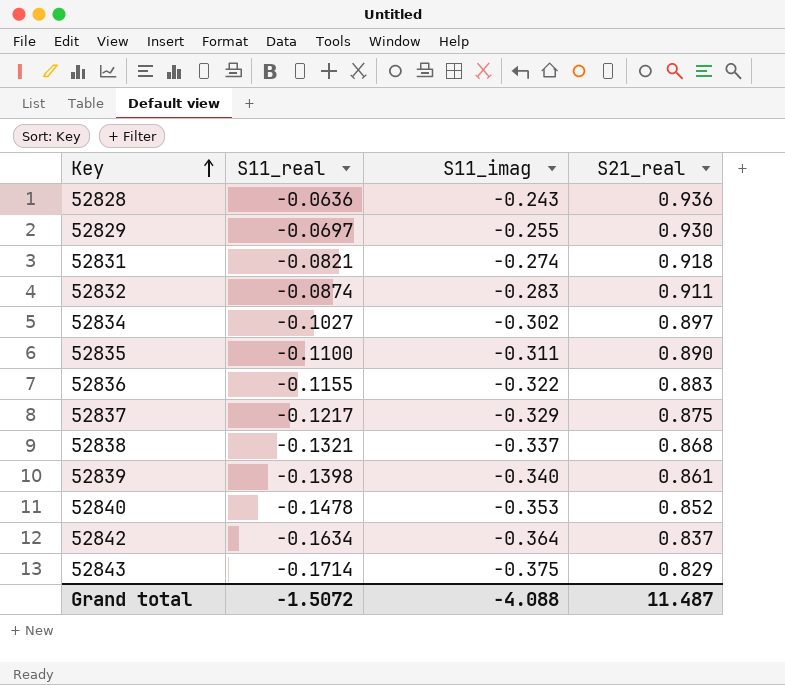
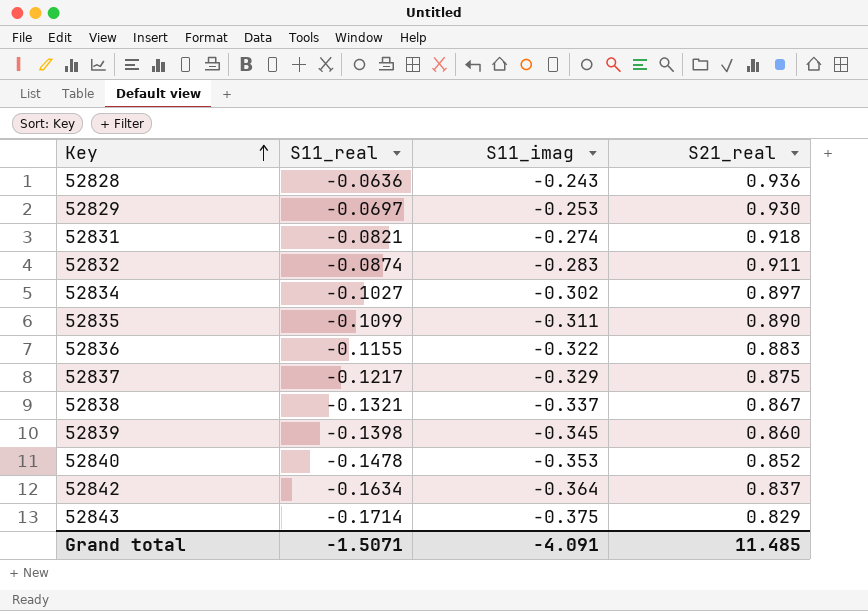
52829 | S11_imag: -0.255 -> -0.253
52835 | S11_real: -0.1100 -> -0.1099
52838 | S21_real: 0.868 -> 0.867
52839 | S11_imag: -0.340 -> -0.345
52839 | S21_real: 0.861 -> 0.860
Grand total | S11_real: -1.5072 -> -1.5071
Grand total | S11_imag: -4.088 -> -4.091
Grand total | S21_real: 11.487 -> 11.485

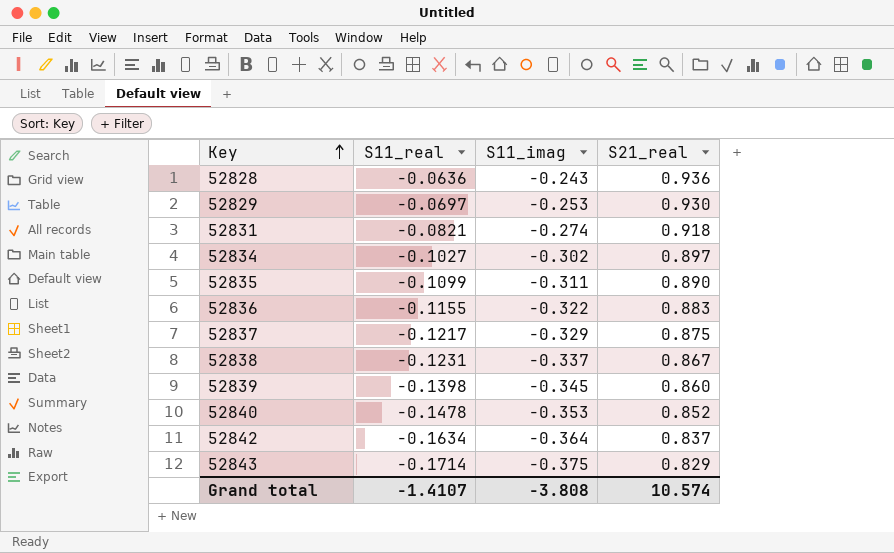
row 52832: -0.0874 | -0.283 | 0.911 -> none
52838 | S11_real: -0.1321 -> -0.1231
Grand total | S11_real: -1.5071 -> -1.4107
Grand total | S11_imag: -4.091 -> -3.808
Grand total | S21_real: 11.485 -> 10.574

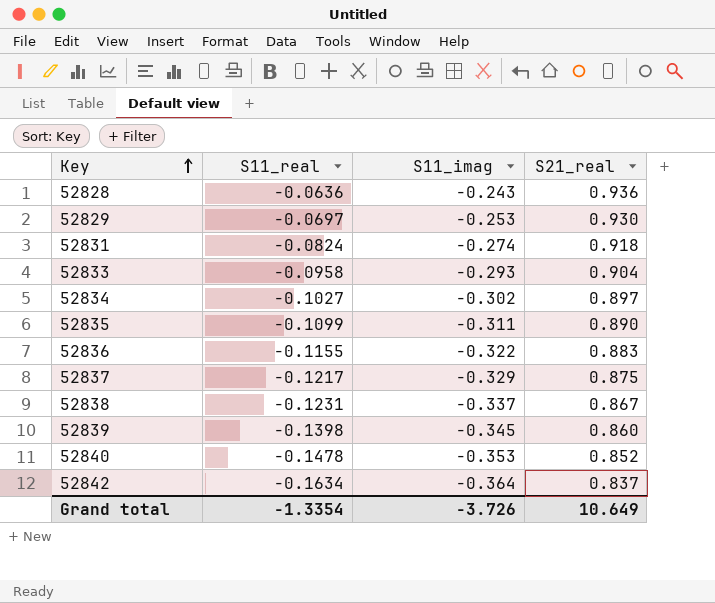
row 52843: -0.1714 | -0.375 | 0.829 -> none
52831 | S11_real: -0.0821 -> -0.0824
row 52833: none -> -0.0958 | -0.293 | 0.904
Grand total | S11_real: -1.4107 -> -1.3354
Grand total | S11_imag: -3.808 -> -3.726
Grand total | S21_real: 10.574 -> 10.649

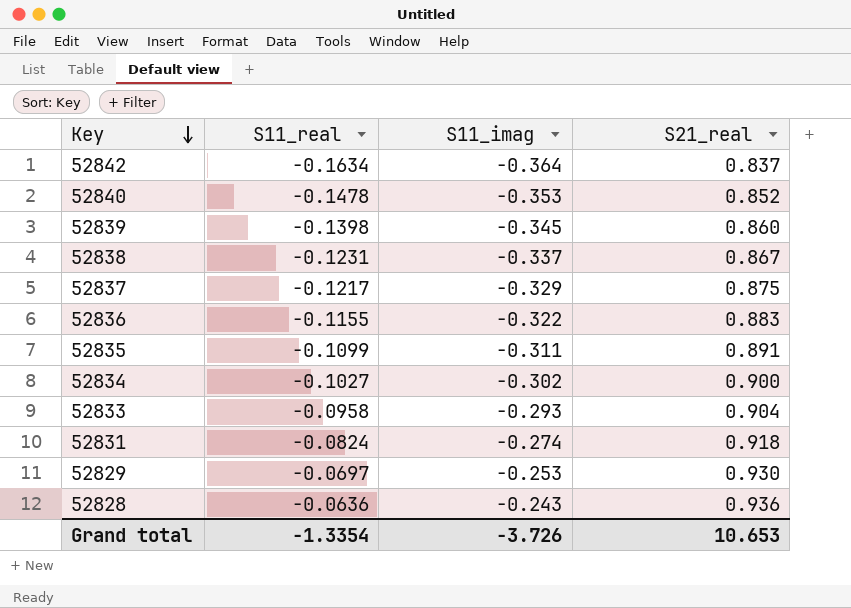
row order: Key ascending -> Key descending
52835 | S21_real: 0.890 -> 0.891
52834 | S21_real: 0.897 -> 0.900
Grand total | S21_real: 10.649 -> 10.653

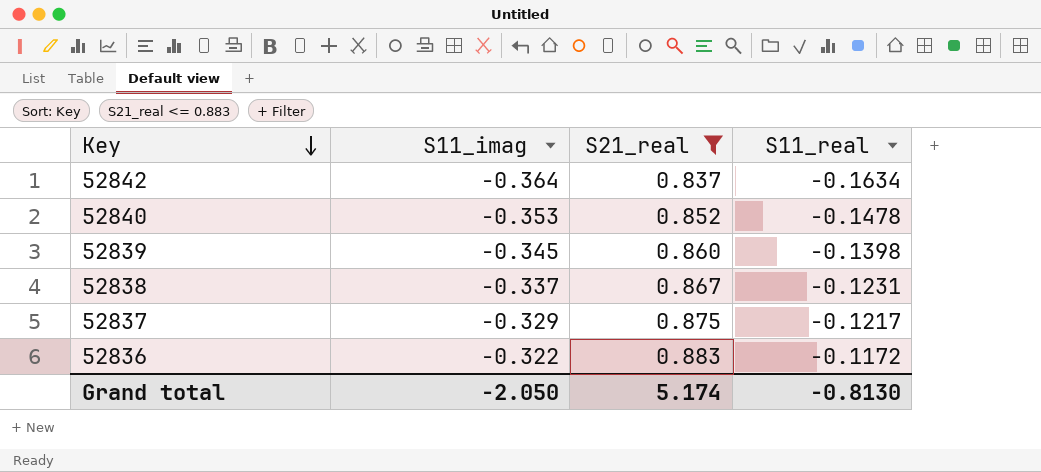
filter: none -> S21_real <= 0.883
column S11_real | position: 2 -> 4
52836 | S11_real: -0.1155 -> -0.1172
Grand total | S11_imag: -3.726 -> -2.050
Grand total | S21_real: 10.653 -> 5.174
Grand total | S11_real: -1.3354 -> -0.8130

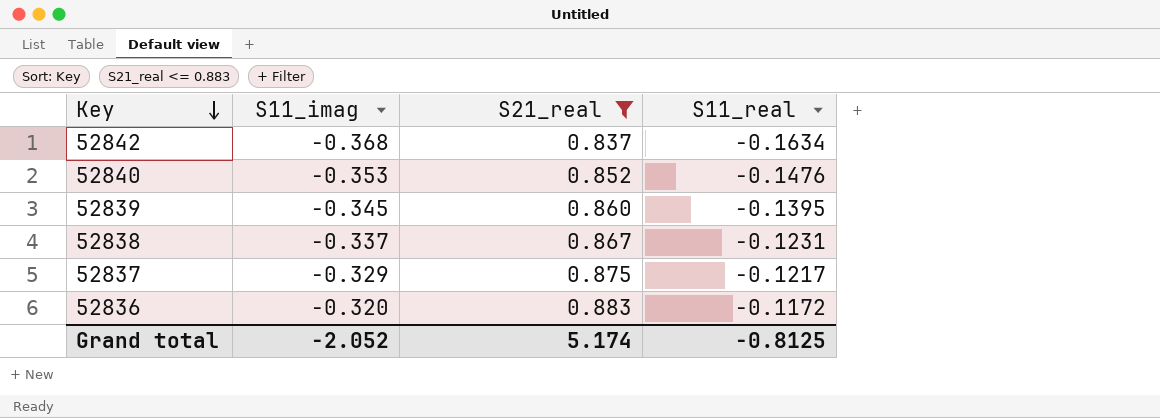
52842 | S11_imag: -0.364 -> -0.368
52840 | S11_real: -0.1478 -> -0.1476
52839 | S11_real: -0.1398 -> -0.1395
52836 | S11_imag: -0.322 -> -0.320
Grand total | S11_imag: -2.050 -> -2.052
Grand total | S11_real: -0.8130 -> -0.8125

